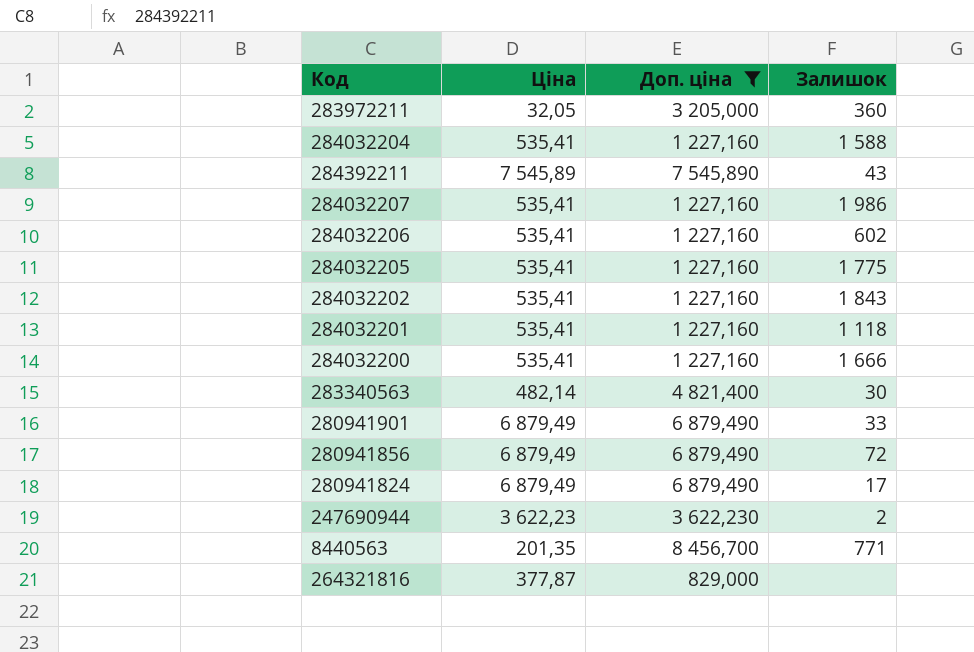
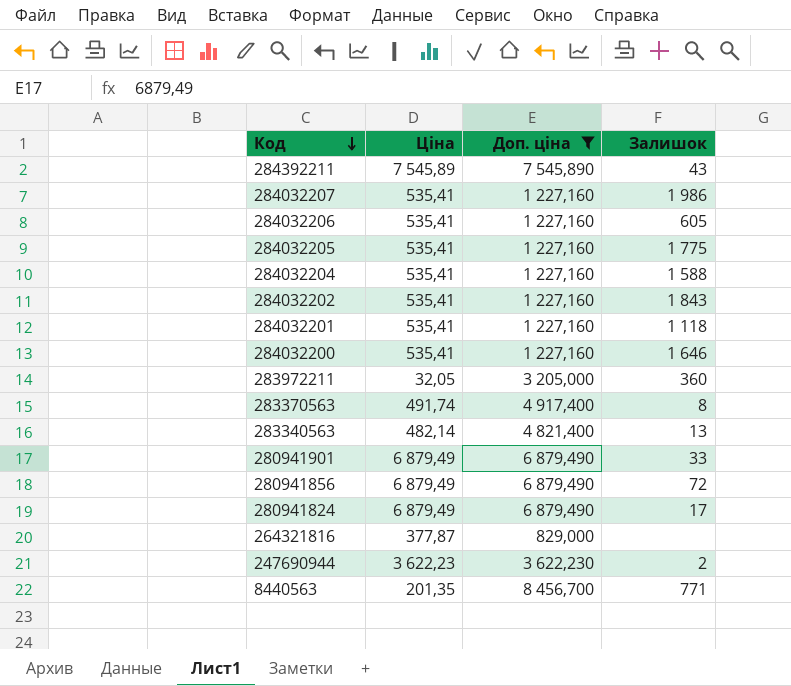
row order: none -> Код descending
284032206 | Залишок: 602 -> 605
284032200 | Залишок: 1 666 -> 1 646
row 283370563: none -> 491,74 | 4 917,400 | 8
283340563 | Залишок: 30 -> 13

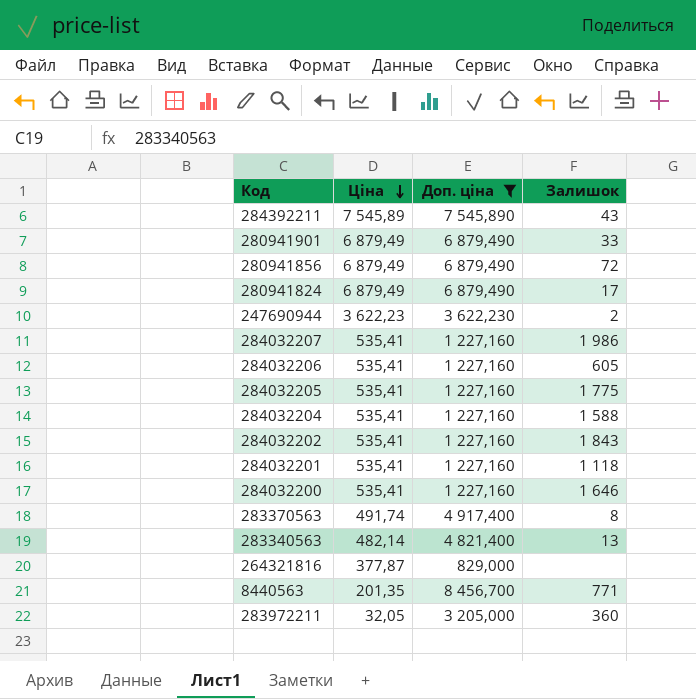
row order: Код descending -> Ціна descending

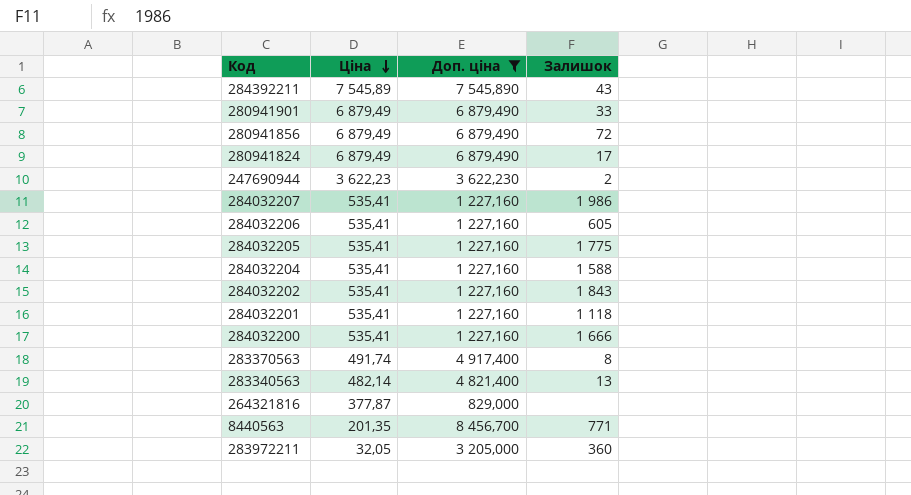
284032200 | Залишок: 1 646 -> 1 666

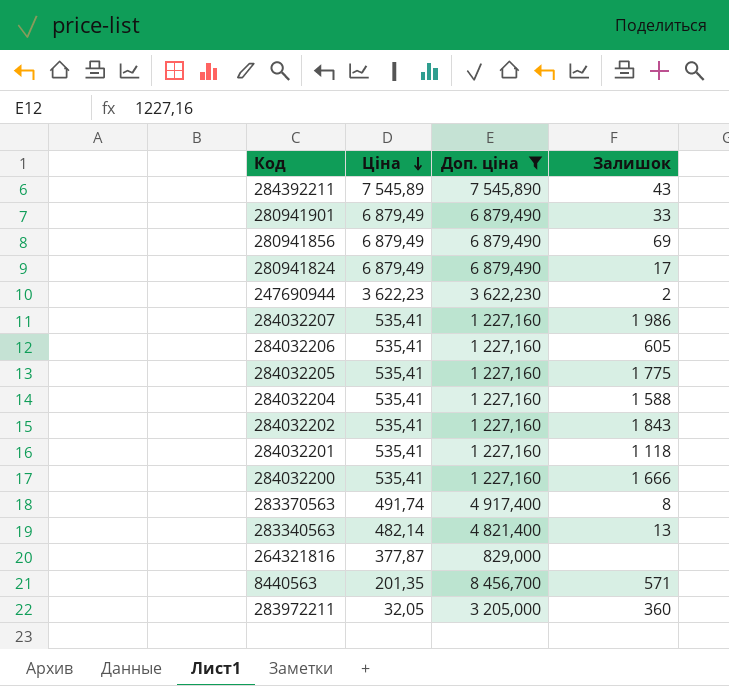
280941856 | Залишок: 72 -> 69
8440563 | Залишок: 771 -> 571

